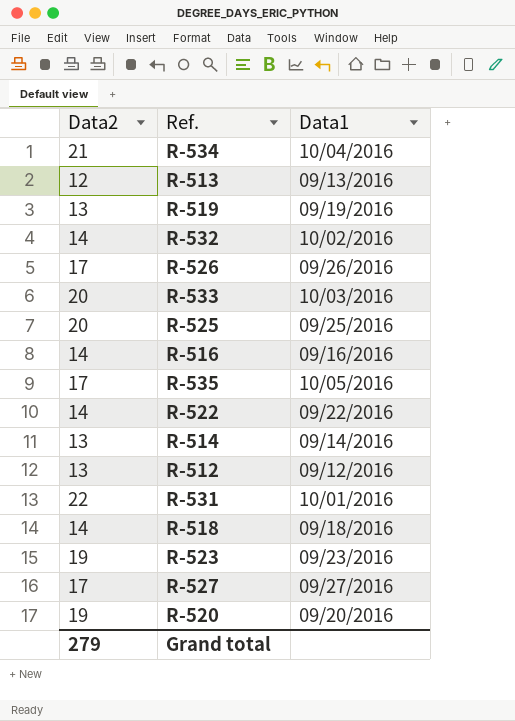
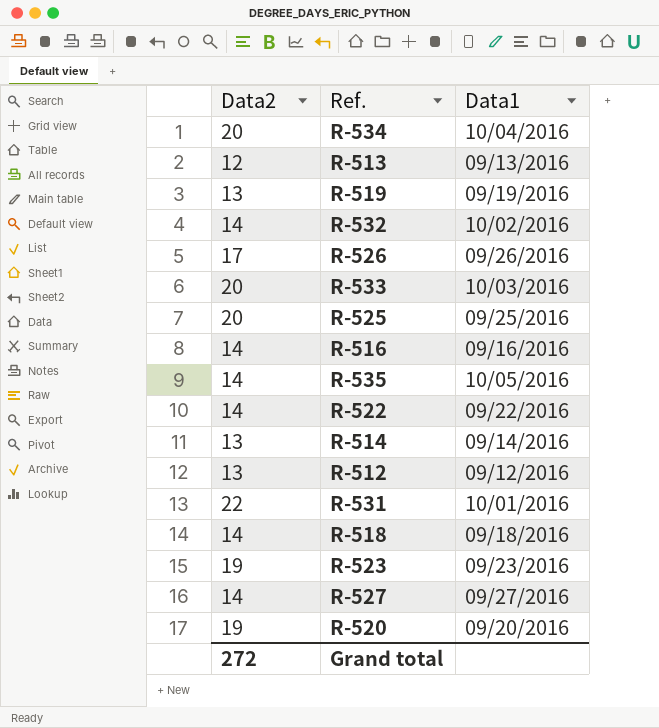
R-534 | Data2: 21 -> 20
R-535 | Data2: 17 -> 14
R-527 | Data2: 17 -> 14
Grand total | Data2: 279 -> 272

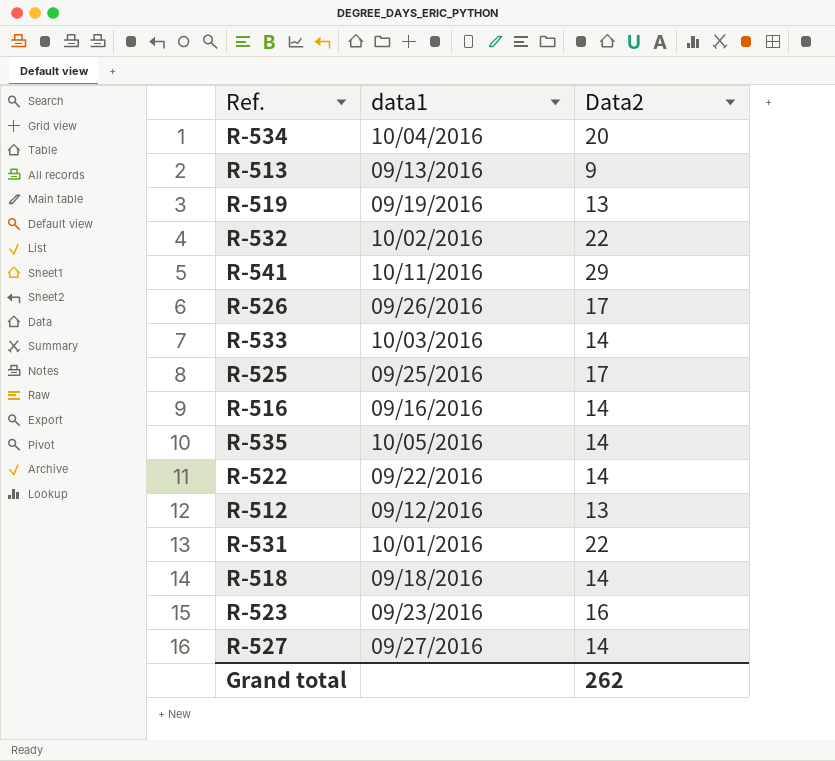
column name: Data1 -> data1
column Data2 | position: 1 -> 3
row R-514: 13 | 09/14/2016 -> none
row R-520: 19 | 09/20/2016 -> none
R-513 | Data2: 12 -> 9
R-532 | Data2: 14 -> 22
row R-541: none -> 10/11/2016 | 29
R-533 | Data2: 20 -> 14
R-525 | Data2: 20 -> 17
R-523 | Data2: 19 -> 16
Grand total | Data2: 272 -> 262

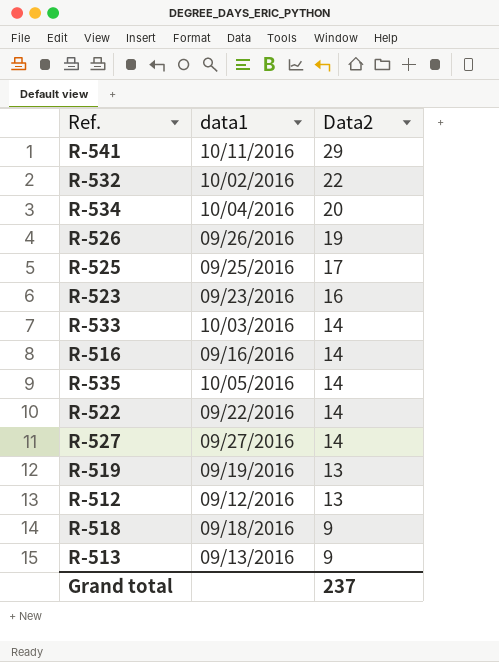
row order: none -> Data2 descending
row R-531: 10/01/2016 | 22 -> none
R-526 | Data2: 17 -> 19
R-518 | Data2: 14 -> 9
Grand total | Data2: 262 -> 237

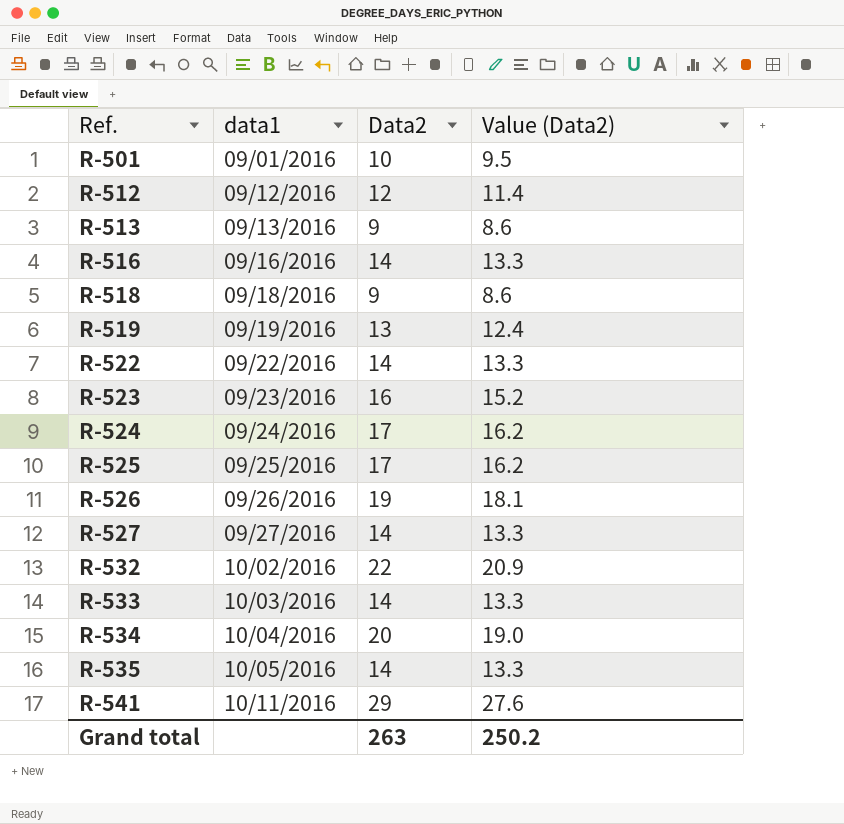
row order: Data2 descending -> Ref. ascending
column Value (Data2) | formula: none -> [Data2] * 0.95
row R-501: none -> 09/01/2016 | 10 | 9.5
R-512 | Data2: 13 -> 12
row R-524: none -> 09/24/2016 | 17 | 16.2
Grand total | Data2: 237 -> 263

